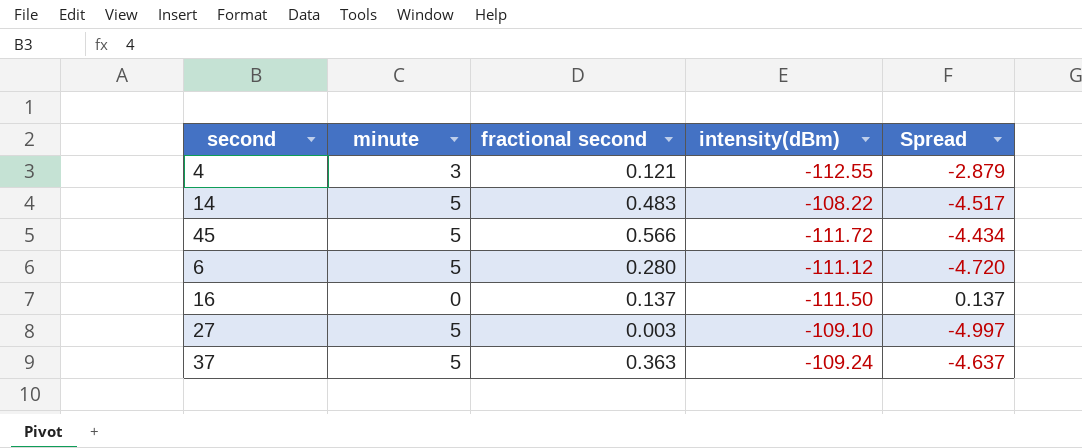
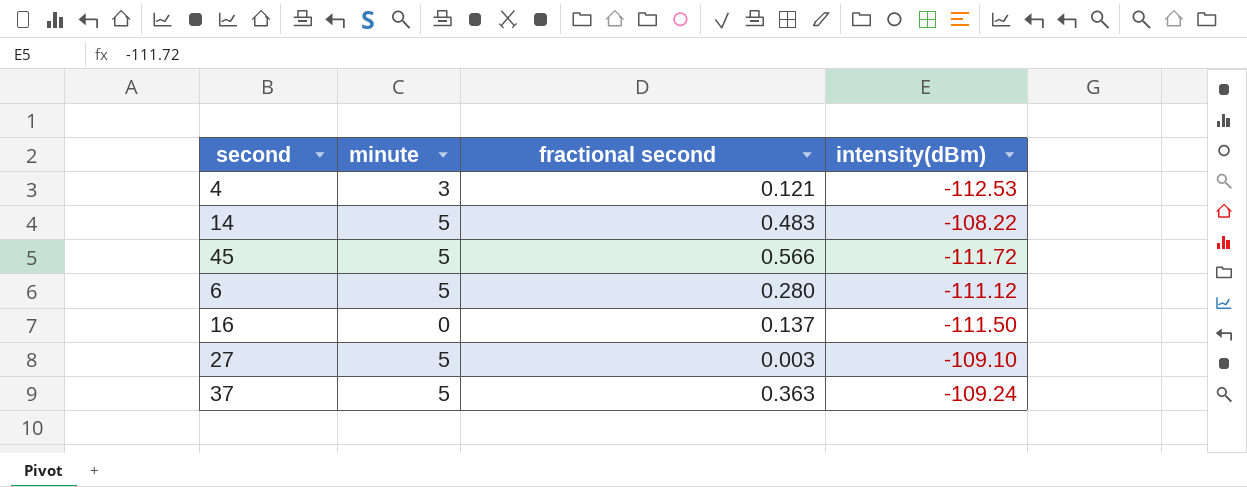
column Spread | formula: [fractional second] - [minute] -> none
4 | intensity(dBm): -112.55 -> -112.53

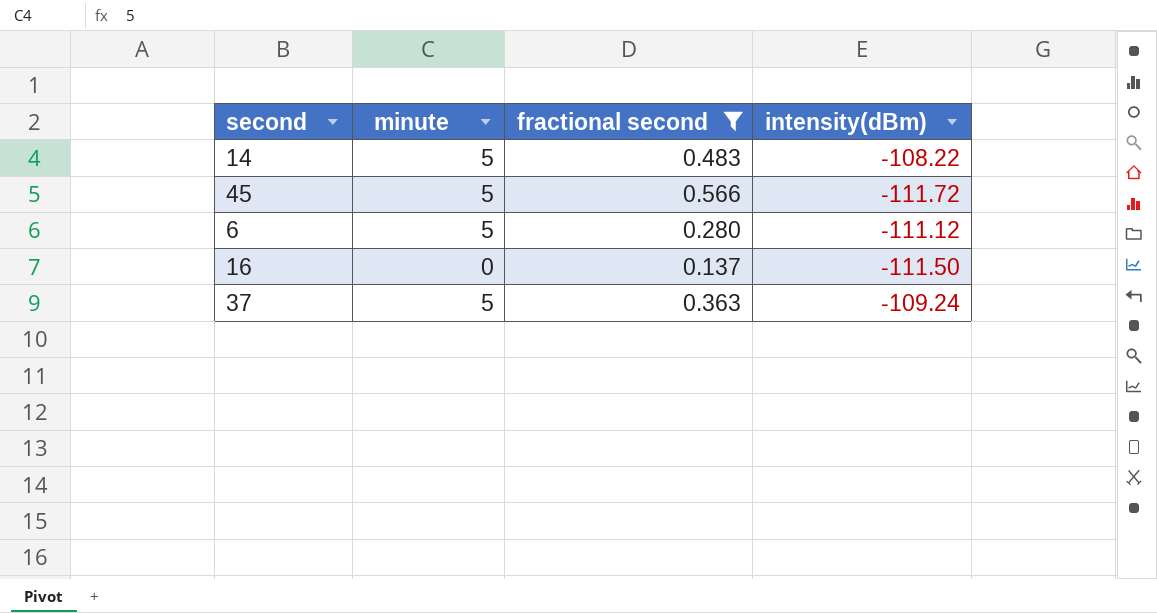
filter: none -> fractional second >= 0.137

